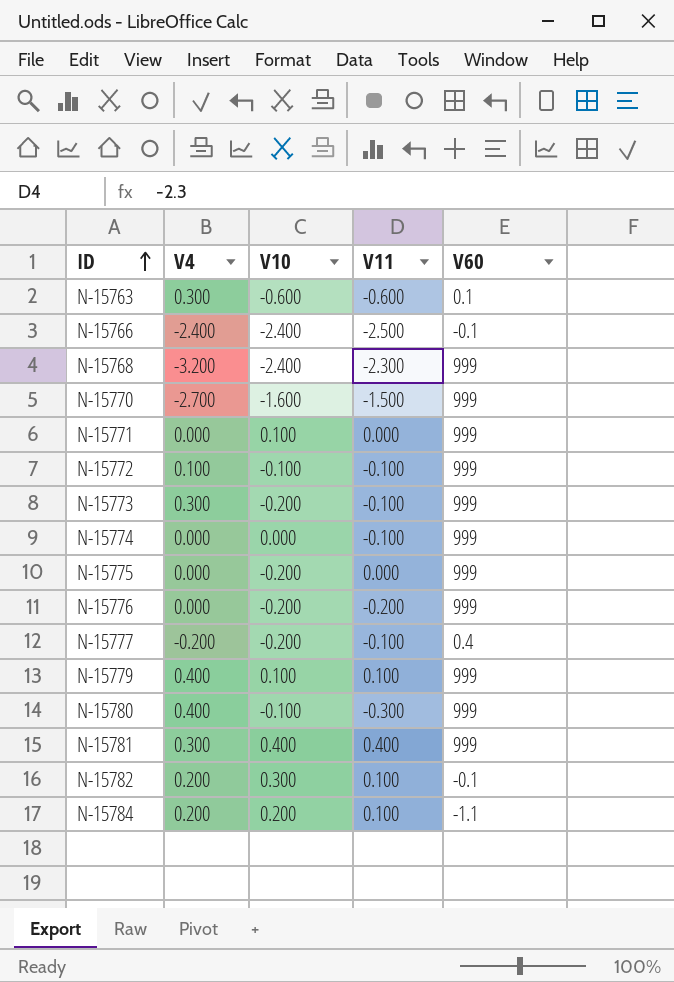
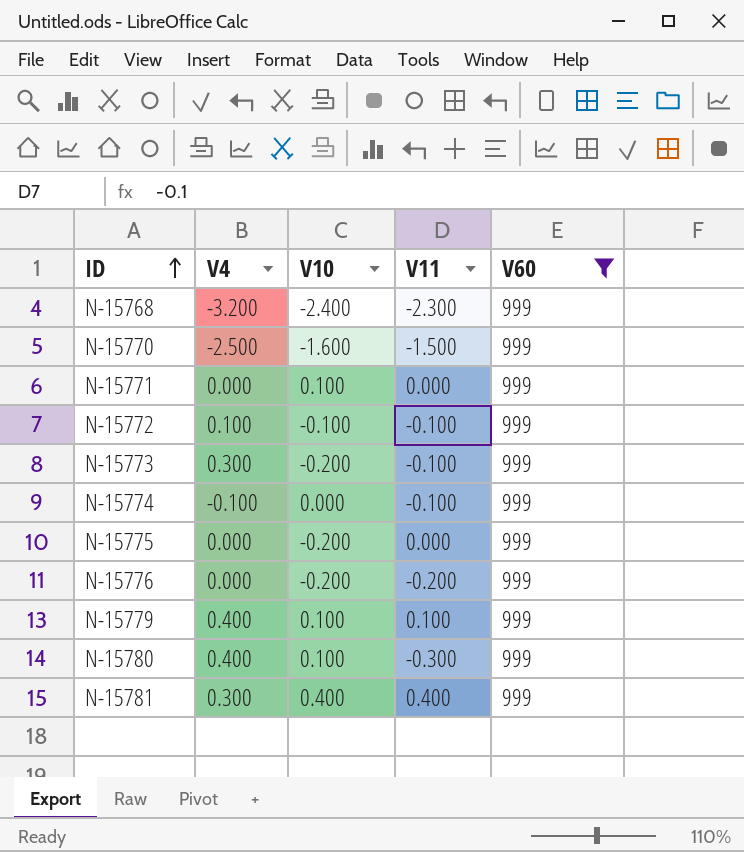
filter: none -> V60 = 999
N-15770 | V4: -2.700 -> -2.500
N-15774 | V4: 0.000 -> -0.100
N-15780 | V10: -0.100 -> 0.100

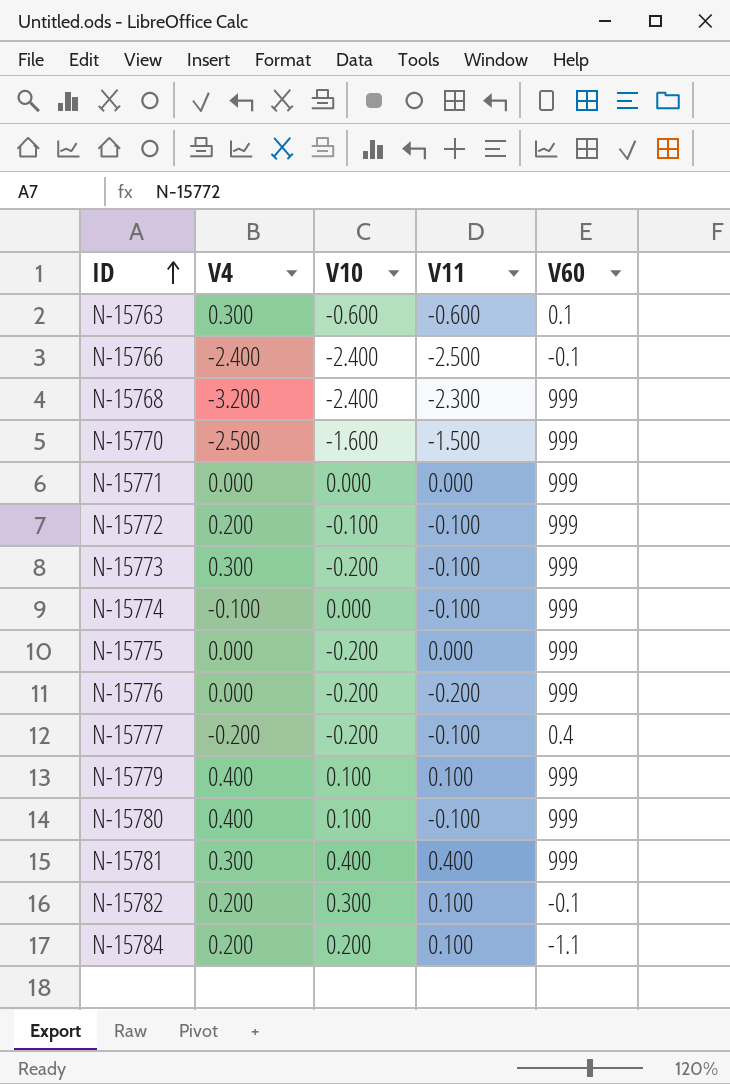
filter: V60 = 999 -> none
N-15771 | V10: 0.100 -> 0.000
N-15772 | V4: 0.100 -> 0.200
N-15780 | V11: -0.300 -> -0.100

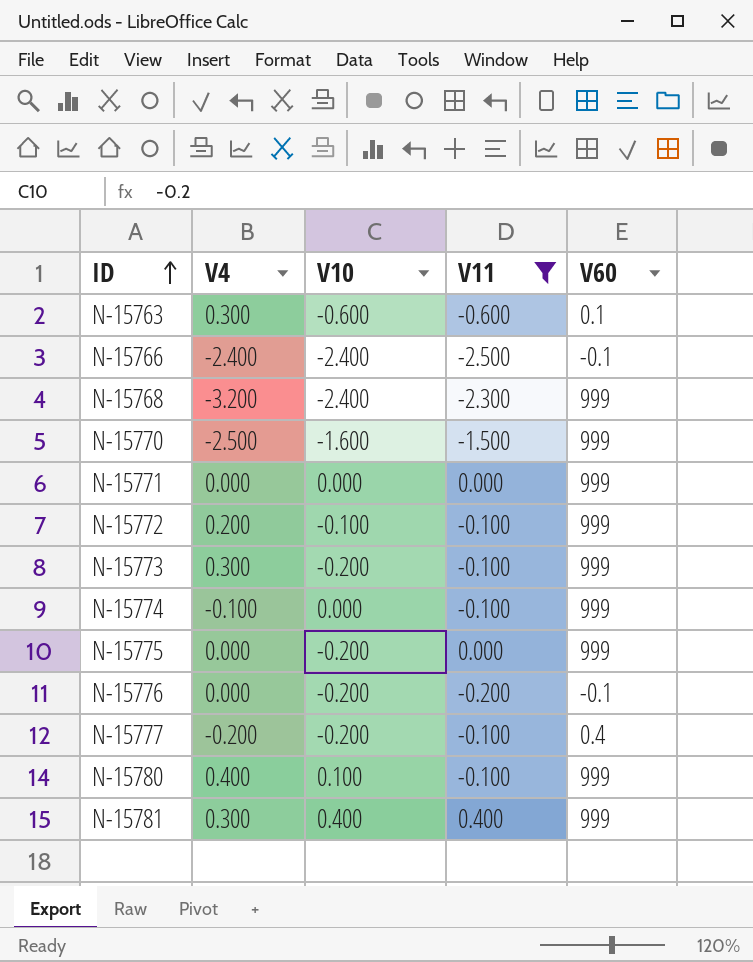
filter: none -> V11 != 0.100
N-15776 | V60: 999 -> -0.1

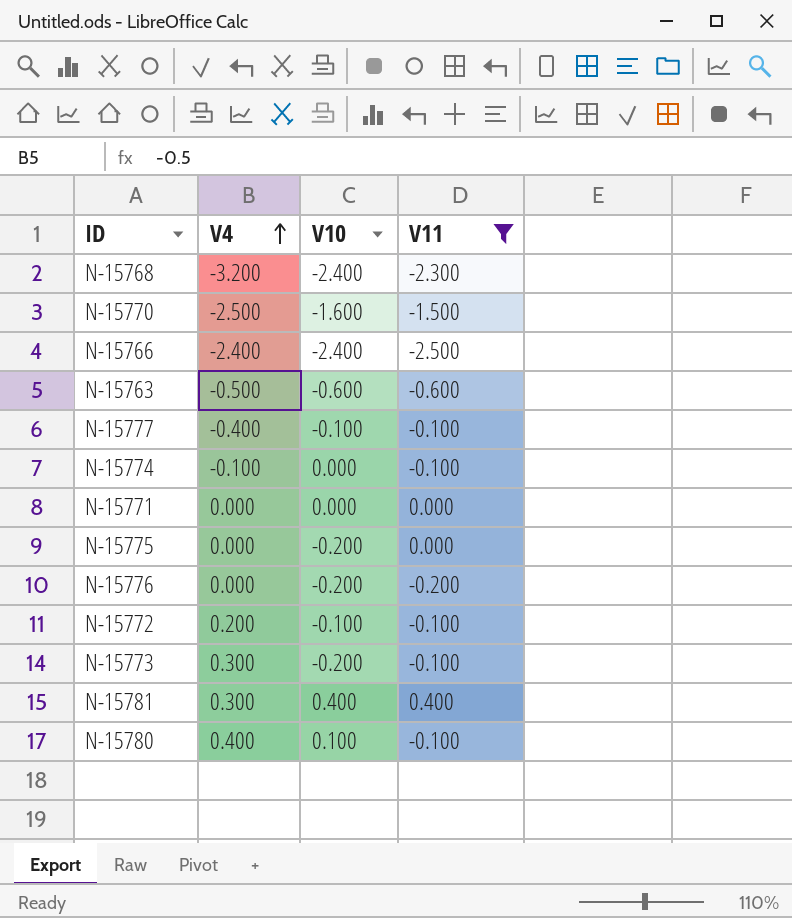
row order: ID ascending -> V4 ascending
column V60 | position: 5 -> none
N-15763 | V4: 0.300 -> -0.500
N-15777 | V4: -0.200 -> -0.400
N-15777 | V10: -0.200 -> -0.100

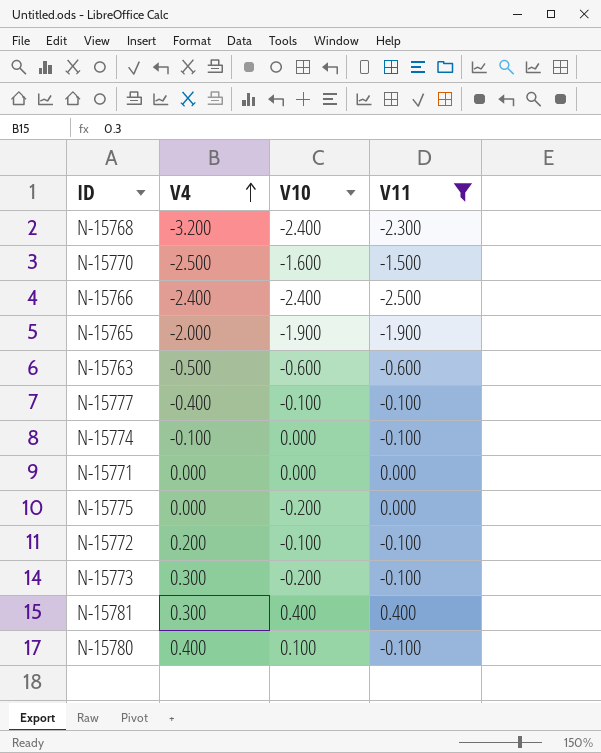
row N-15776: 0.000 | -0.200 | -0.200 -> none
row N-15765: none -> -2.000 | -1.900 | -1.900

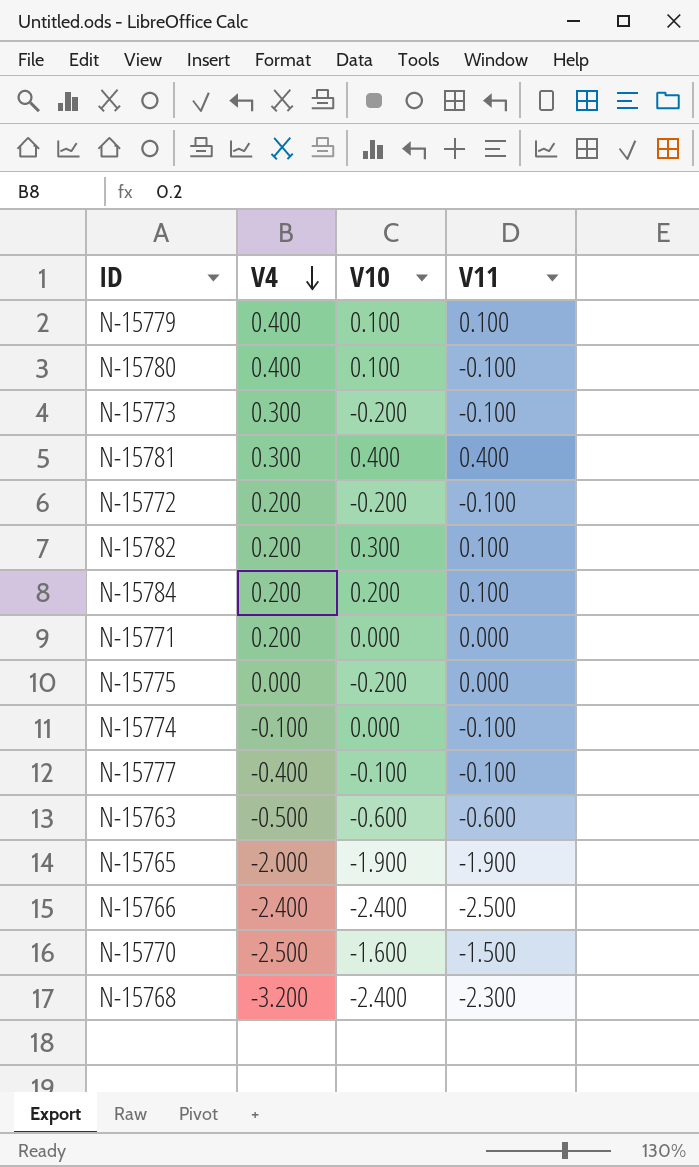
filter: V11 != 0.100 -> none
row order: V4 ascending -> V4 descending
N-15772 | V10: -0.100 -> -0.200
N-15771 | V4: 0.000 -> 0.200

